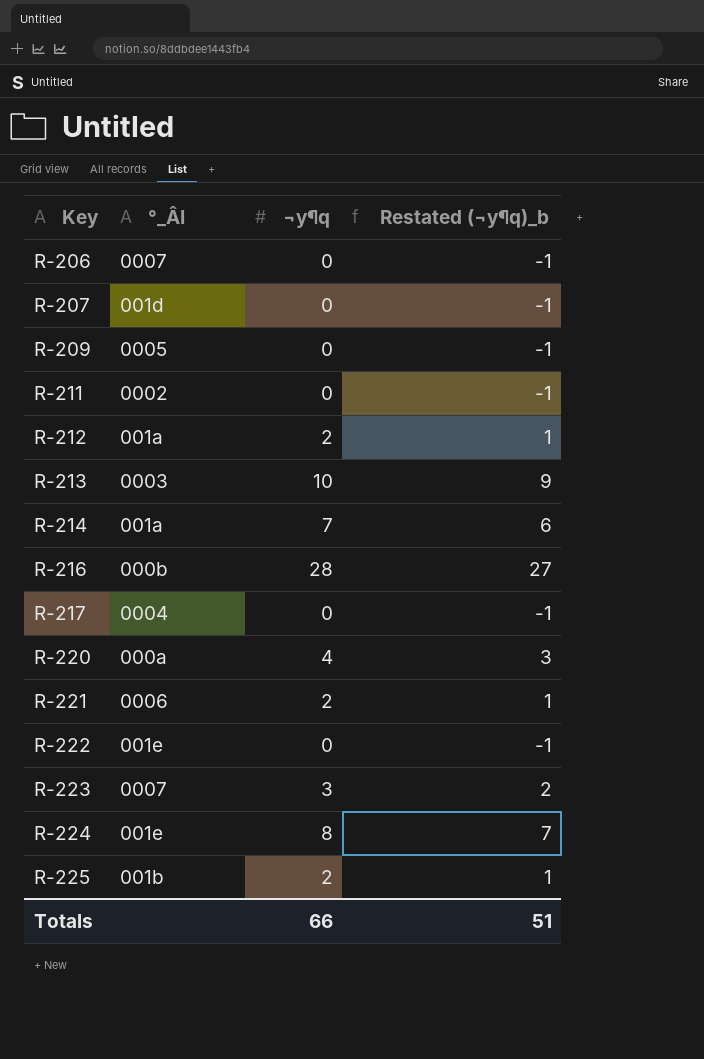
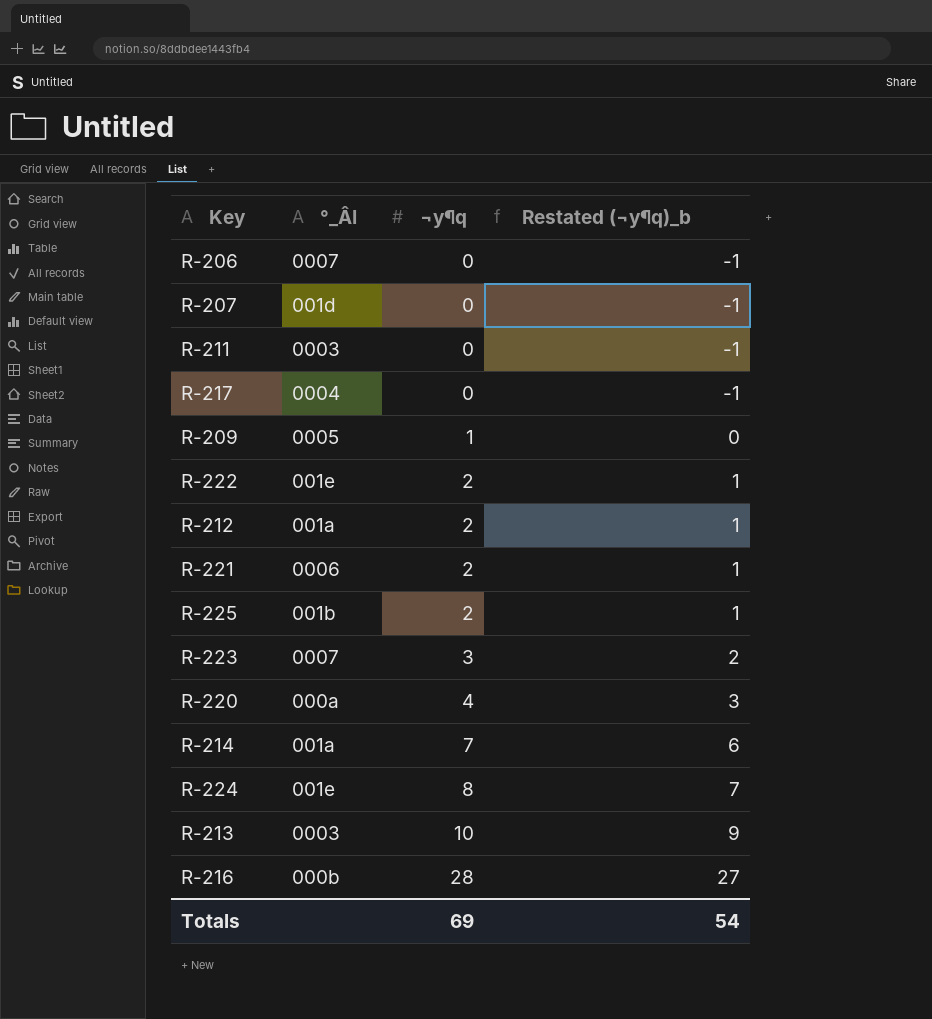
row order: Key ascending -> ¬y¶q ascending
R-211 | °_ÂI: 0002 -> 0003
R-209 | ¬y¶q: 0 -> 1
R-209 | Restated (¬y¶q)_b: -1 -> 0
R-222 | ¬y¶q: 0 -> 2
R-222 | Restated (¬y¶q)_b: -1 -> 1
Totals | ¬y¶q: 66 -> 69
Totals | Restated (¬y¶q)_b: 51 -> 54

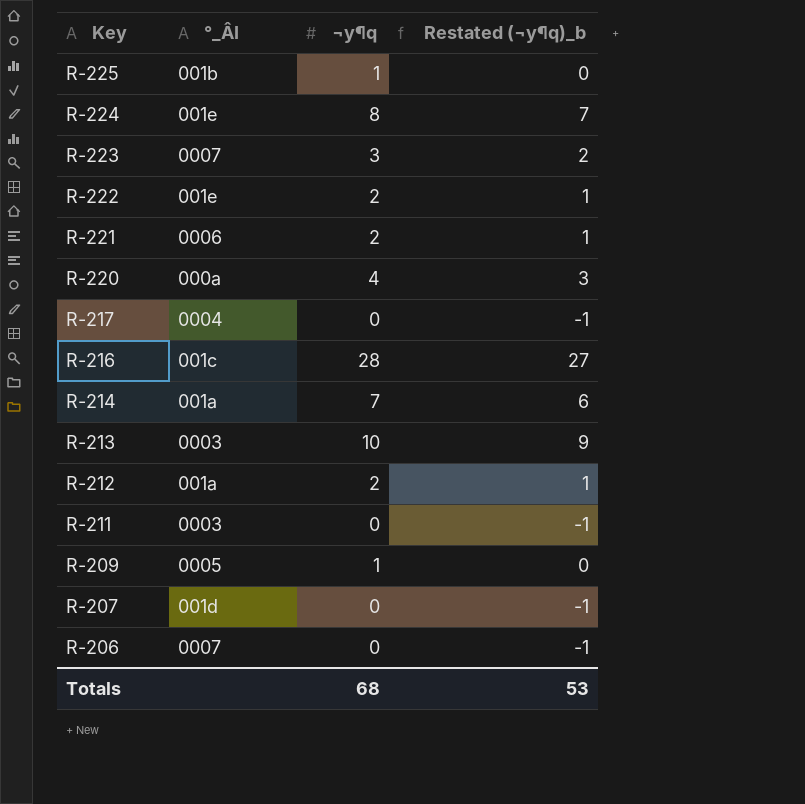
row order: ¬y¶q ascending -> Key descending
R-225 | ¬y¶q: 2 -> 1
R-225 | Restated (¬y¶q)_b: 1 -> 0
R-216 | °_ÂI: 000b -> 001c
Totals | ¬y¶q: 69 -> 68
Totals | Restated (¬y¶q)_b: 54 -> 53

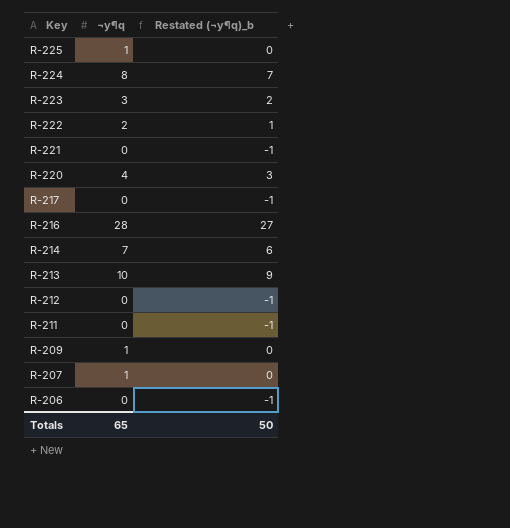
column °_ÂI | position: 2 -> none
R-221 | ¬y¶q: 2 -> 0
R-221 | Restated (¬y¶q)_b: 1 -> -1
R-212 | ¬y¶q: 2 -> 0
R-212 | Restated (¬y¶q)_b: 1 -> -1
R-207 | ¬y¶q: 0 -> 1
R-207 | Restated (¬y¶q)_b: -1 -> 0
Totals | ¬y¶q: 68 -> 65
Totals | Restated (¬y¶q)_b: 53 -> 50

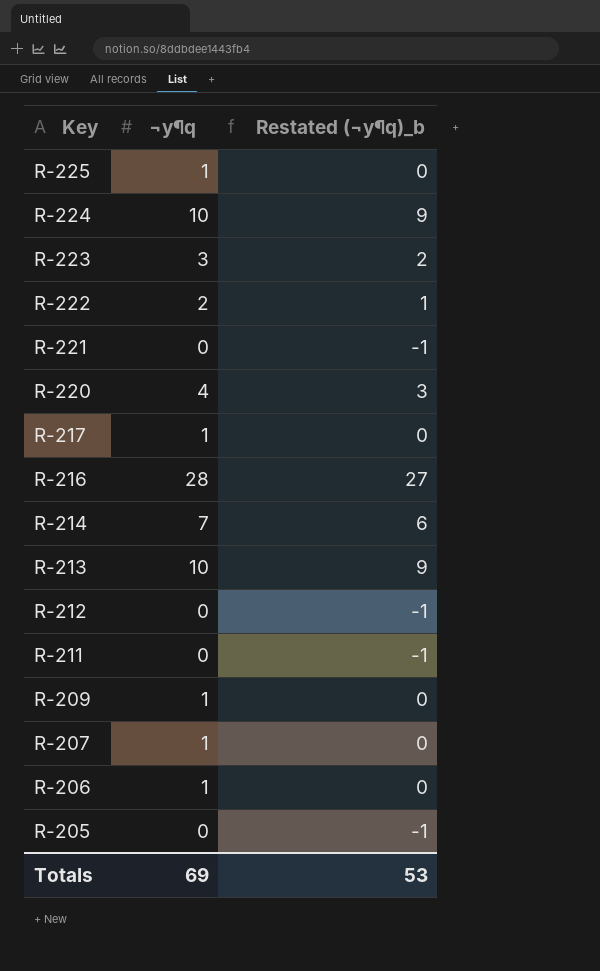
R-224 | ¬y¶q: 8 -> 10
R-224 | Restated (¬y¶q)_b: 7 -> 9
R-217 | ¬y¶q: 0 -> 1
R-217 | Restated (¬y¶q)_b: -1 -> 0
R-206 | ¬y¶q: 0 -> 1
R-206 | Restated (¬y¶q)_b: -1 -> 0
row R-205: none -> 0 | -1
Totals | ¬y¶q: 65 -> 69
Totals | Restated (¬y¶q)_b: 50 -> 53

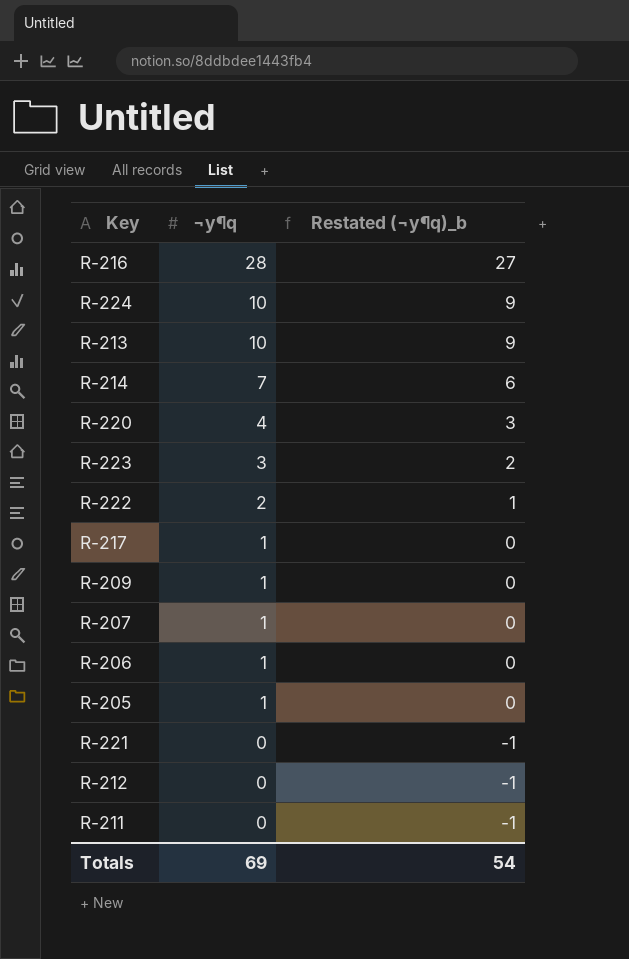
row order: Key descending -> ¬y¶q descending
row R-225: 1 | 0 -> none
R-205 | ¬y¶q: 0 -> 1
R-205 | Restated (¬y¶q)_b: -1 -> 0
Totals | Restated (¬y¶q)_b: 53 -> 54

